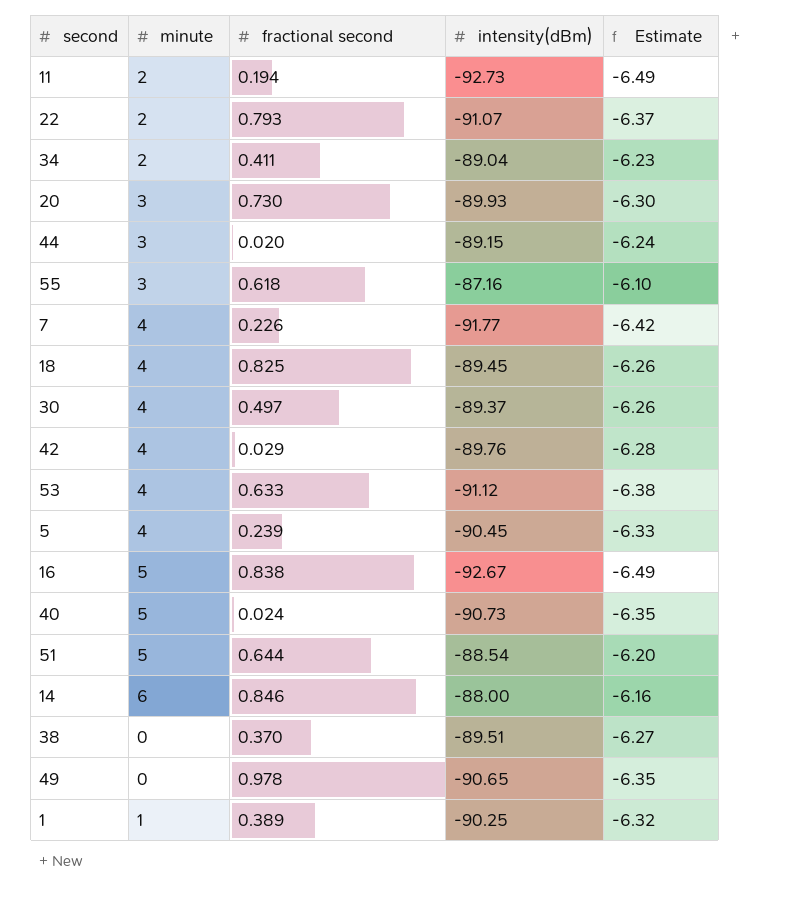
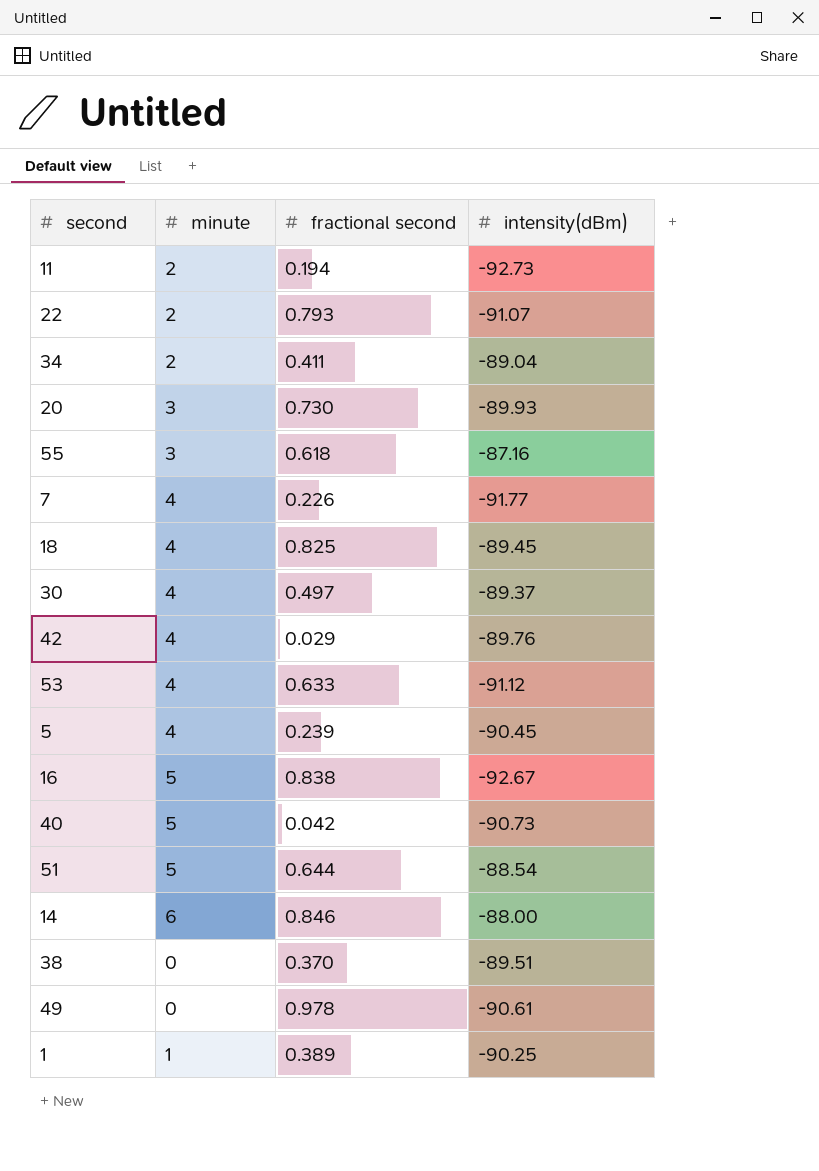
column Estimate | formula: [intensity(dBm)] * 0.07 -> none
row 44: 3 | 0.020 | -89.15 | -6.24 -> none
40 | fractional second: 0.024 -> 0.042
49 | intensity(dBm): -90.65 -> -90.61

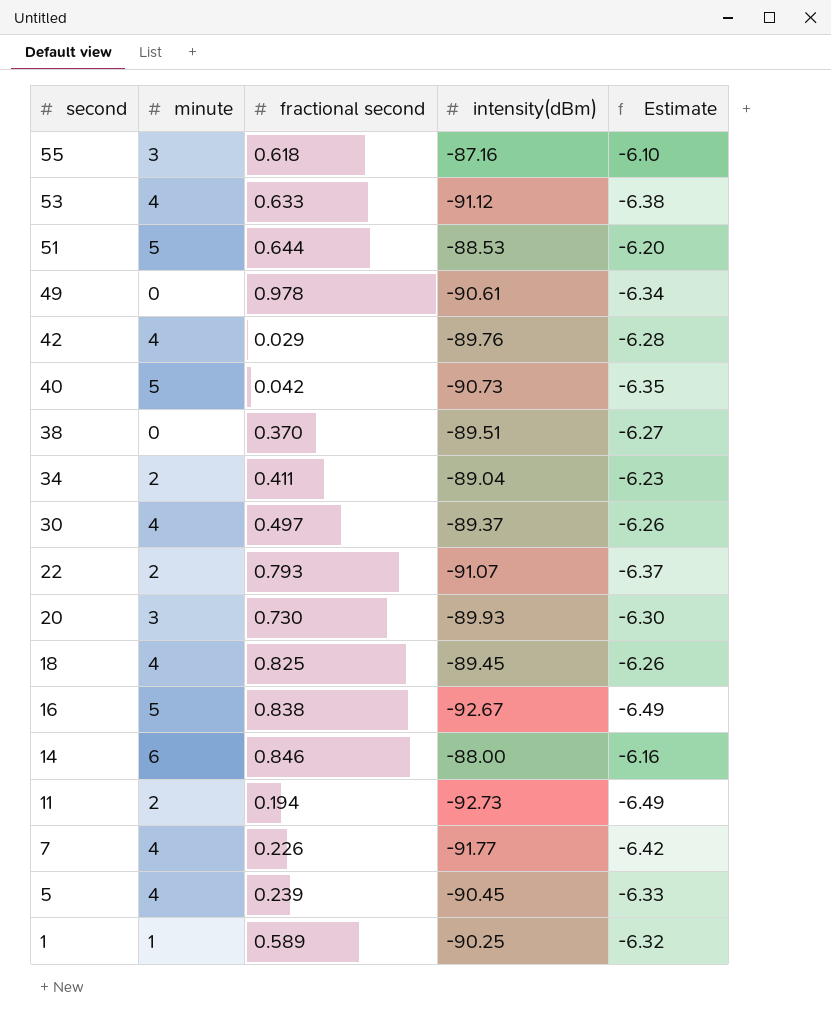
row order: none -> second descending
column Estimate | formula: none -> [intensity(dBm)] * 0.07
51 | intensity(dBm): -88.54 -> -88.53
1 | fractional second: 0.389 -> 0.589

